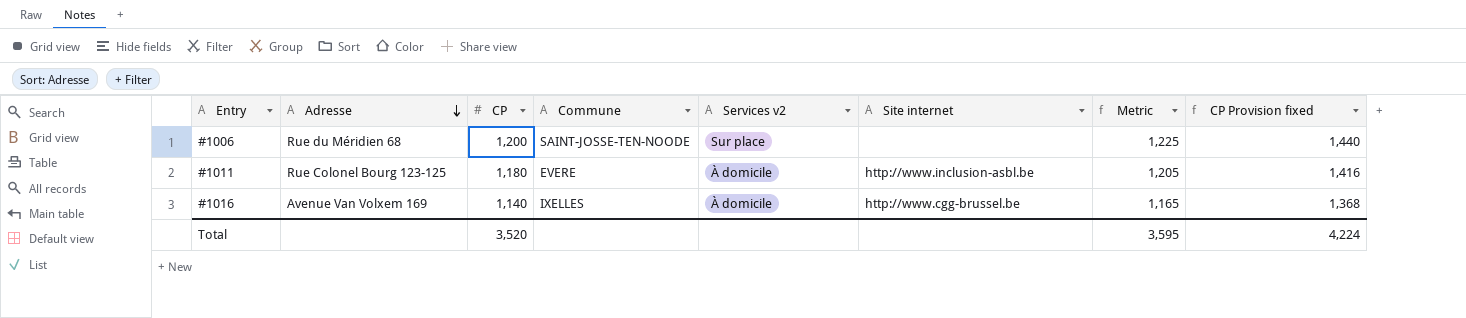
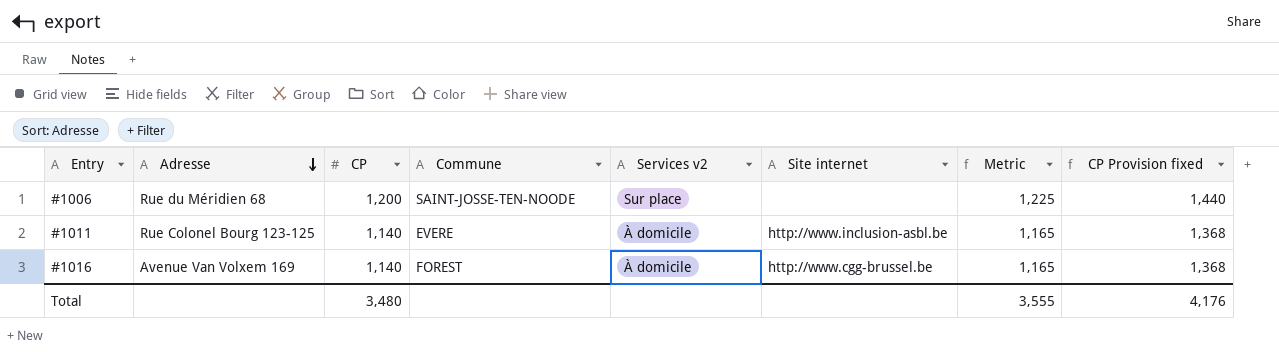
#1011 | CP: 1,180 -> 1,140
#1011 | Metric: 1,205 -> 1,165
#1011 | CP Provision fixed: 1,416 -> 1,368
#1016 | Commune: IXELLES -> FOREST
Total | CP: 3,520 -> 3,480
Total | Metric: 3,595 -> 3,555
Total | CP Provision fixed: 4,224 -> 4,176

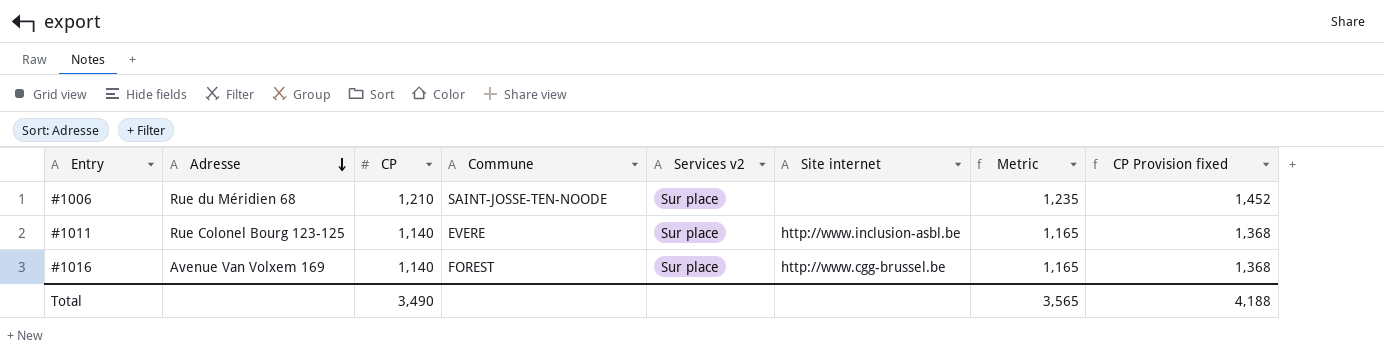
#1006 | CP: 1,200 -> 1,210
#1006 | Metric: 1,225 -> 1,235
#1006 | CP Provision fixed: 1,440 -> 1,452
#1011 | Services v2: À domicile -> Sur place
#1016 | Services v2: À domicile -> Sur place
Total | CP: 3,480 -> 3,490
Total | Metric: 3,555 -> 3,565
Total | CP Provision fixed: 4,176 -> 4,188

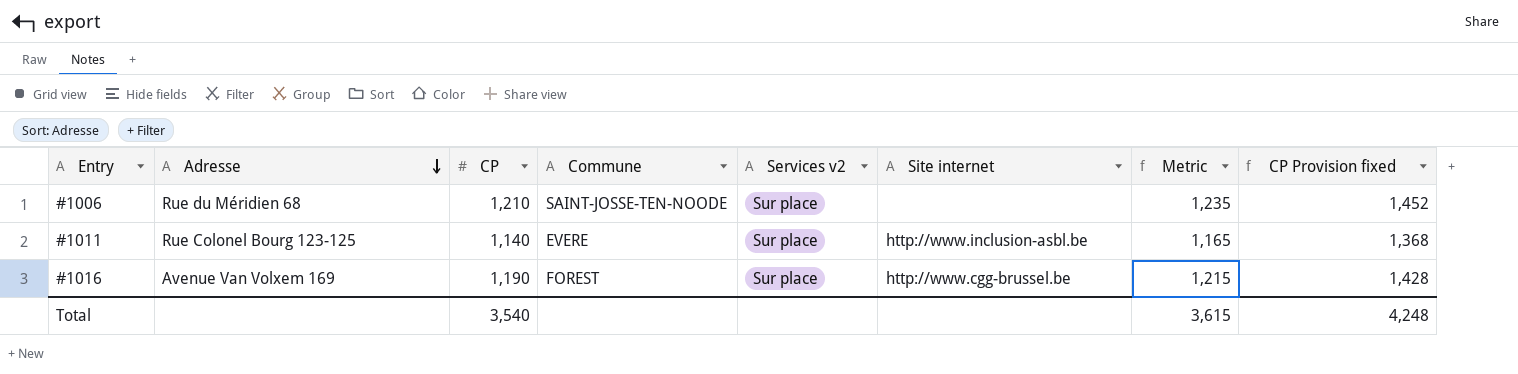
#1016 | CP: 1,140 -> 1,190
#1016 | Metric: 1,165 -> 1,215
#1016 | CP Provision fixed: 1,368 -> 1,428
Total | CP: 3,490 -> 3,540
Total | Metric: 3,565 -> 3,615
Total | CP Provision fixed: 4,188 -> 4,248

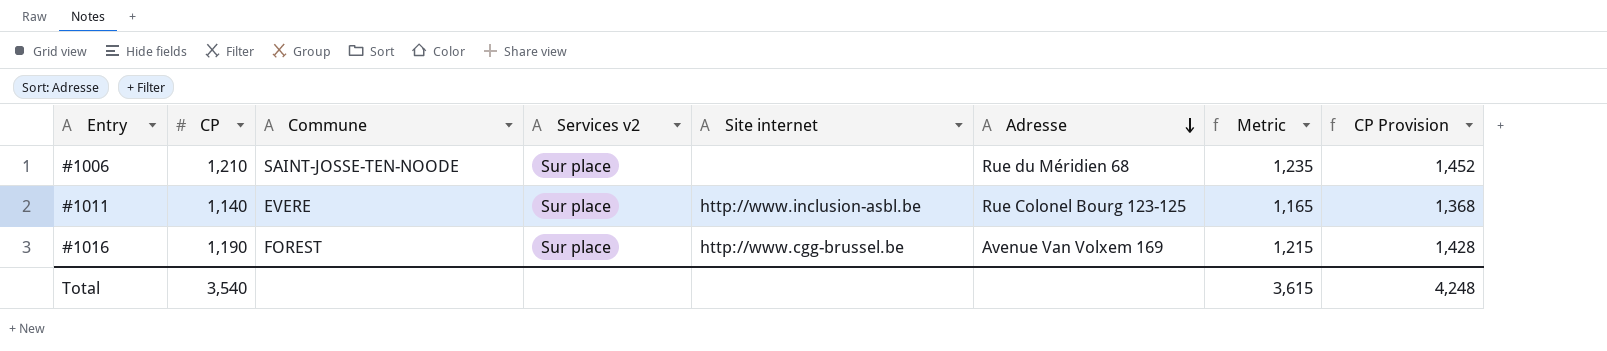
column Adresse | position: 2 -> 6
column name: CP Provision fixed -> CP Provision

